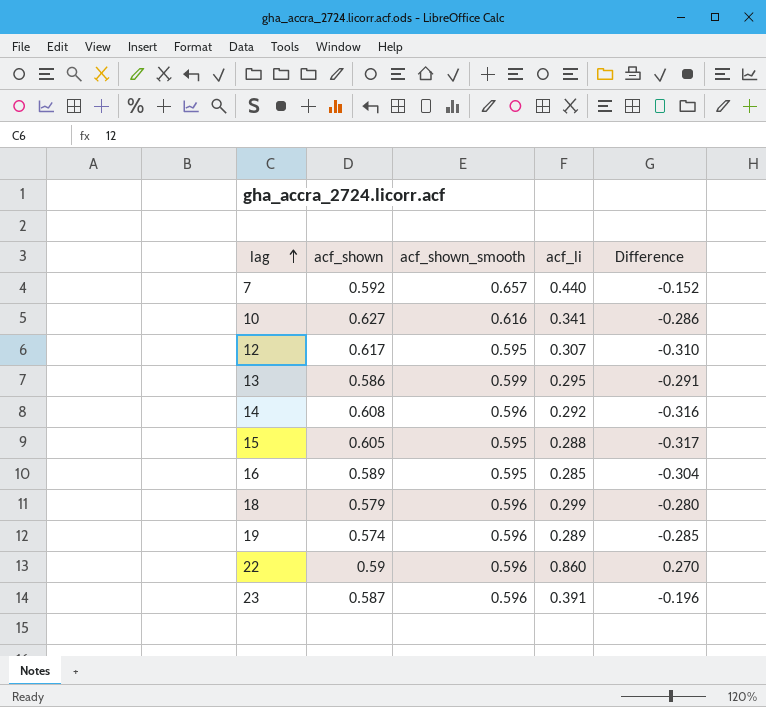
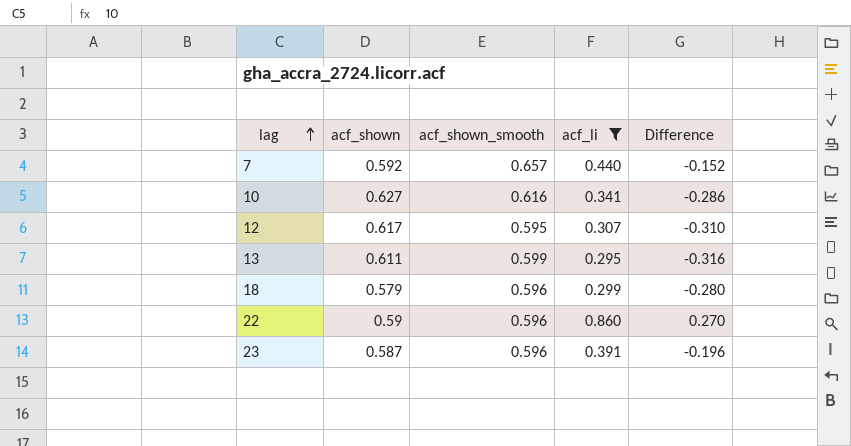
filter: none -> acf_li >= 0.295
13 | acf_shown: 0.586 -> 0.611
13 | Difference: -0.291 -> -0.316

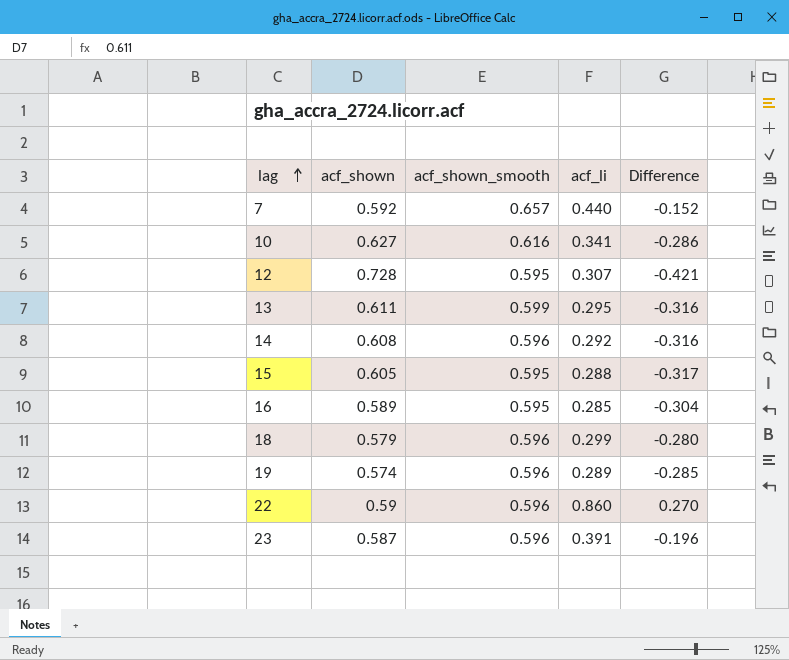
filter: acf_li >= 0.295 -> none
12 | acf_shown: 0.617 -> 0.728
12 | Difference: -0.310 -> -0.421

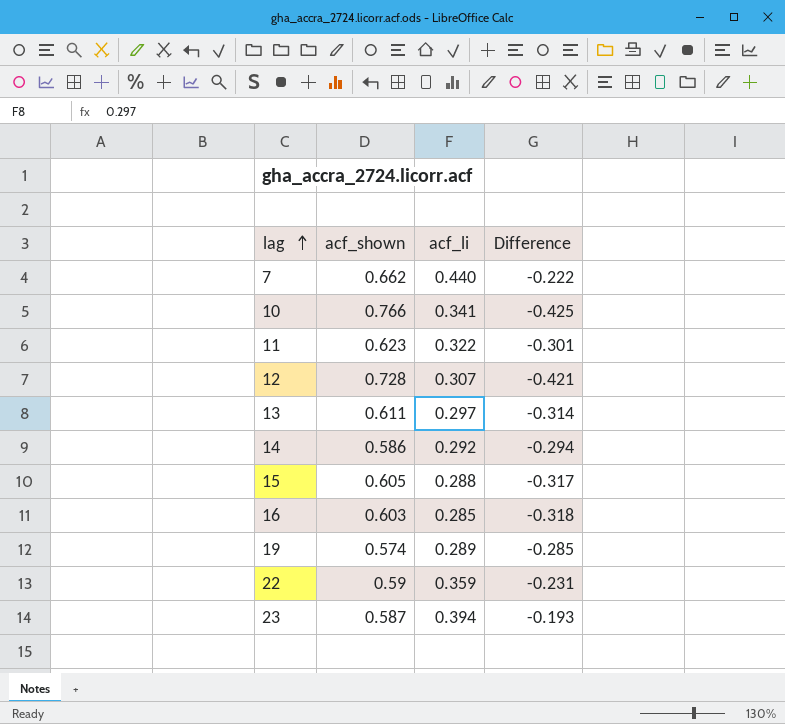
column acf_shown_smooth | position: 3 -> none
row 18: 0.579 | 0.596 | 0.299 | -0.280 -> none
7 | acf_shown: 0.592 -> 0.662
7 | Difference: -0.152 -> -0.222
10 | acf_shown: 0.627 -> 0.766
10 | Difference: -0.286 -> -0.425
row 11: none -> 0.623 | 0.322 | -0.301
13 | acf_li: 0.295 -> 0.297
13 | Difference: -0.316 -> -0.314
14 | acf_shown: 0.608 -> 0.586
14 | Difference: -0.316 -> -0.294
16 | acf_shown: 0.589 -> 0.603
16 | Difference: -0.304 -> -0.318
22 | acf_li: 0.860 -> 0.359
22 | Difference: 0.270 -> -0.231
23 | acf_li: 0.391 -> 0.394
23 | Difference: -0.196 -> -0.193

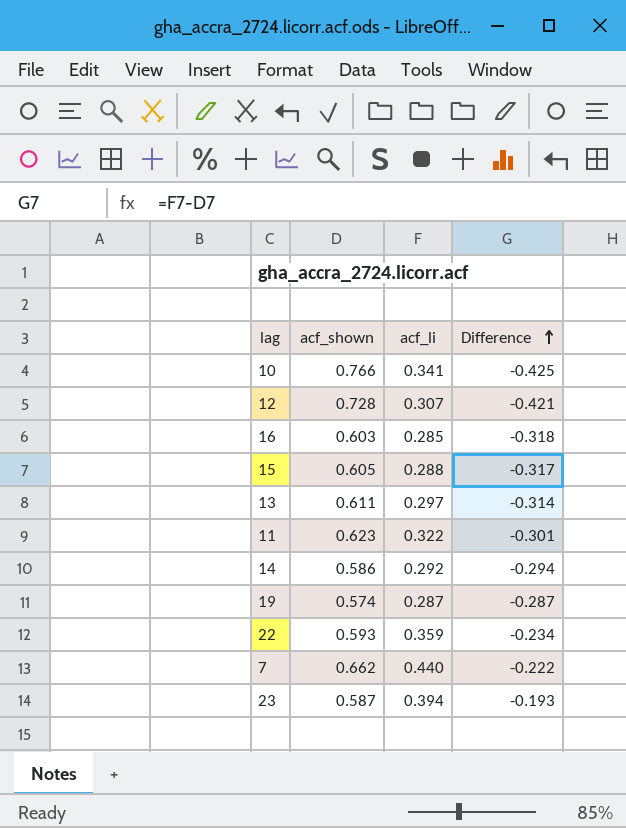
row order: lag ascending -> Difference ascending
19 | acf_li: 0.289 -> 0.287
19 | Difference: -0.285 -> -0.287
22 | acf_shown: 0.59 -> 0.593
22 | Difference: -0.231 -> -0.234

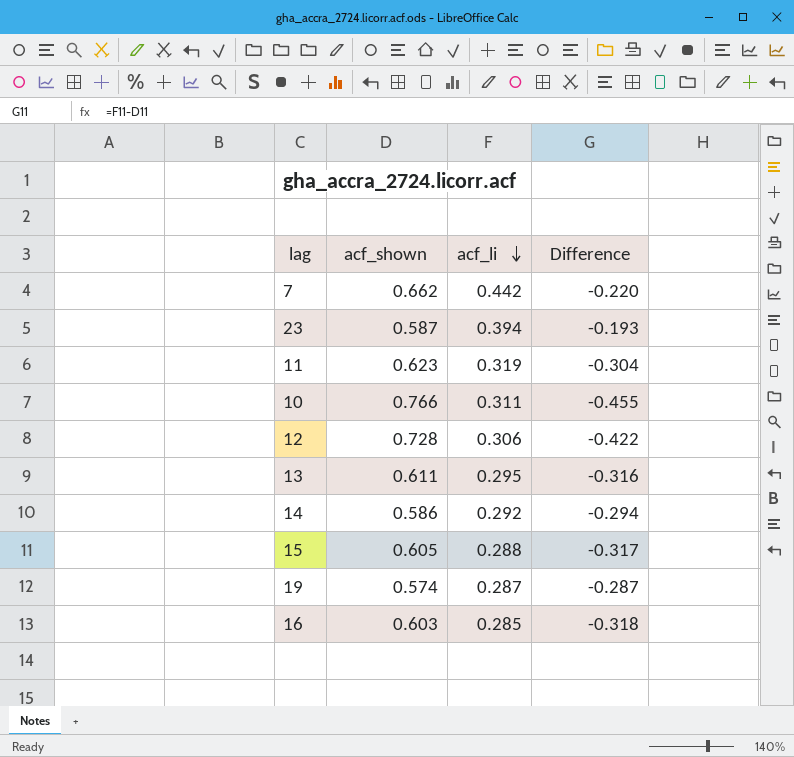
row order: Difference ascending -> acf_li descending
row 22: 0.593 | 0.359 | -0.234 -> none
7 | acf_li: 0.440 -> 0.442
7 | Difference: -0.222 -> -0.220
11 | acf_li: 0.322 -> 0.319
11 | Difference: -0.301 -> -0.304
10 | acf_li: 0.341 -> 0.311
10 | Difference: -0.425 -> -0.455
12 | acf_li: 0.307 -> 0.306
12 | Difference: -0.421 -> -0.422
13 | acf_li: 0.297 -> 0.295
13 | Difference: -0.314 -> -0.316

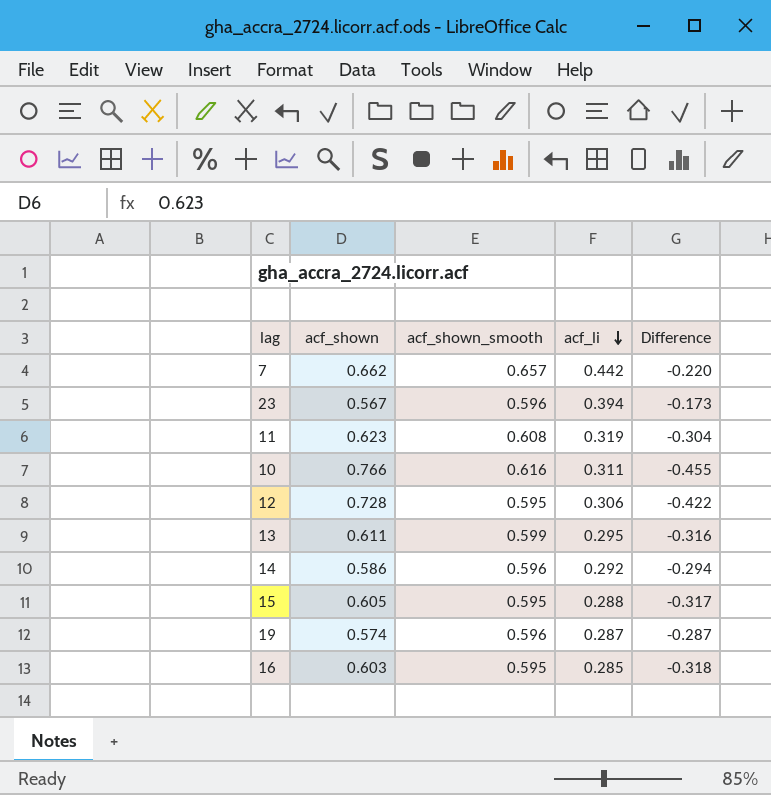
column acf_shown_smooth | position: none -> 3
23 | acf_shown: 0.587 -> 0.567
23 | Difference: -0.193 -> -0.173

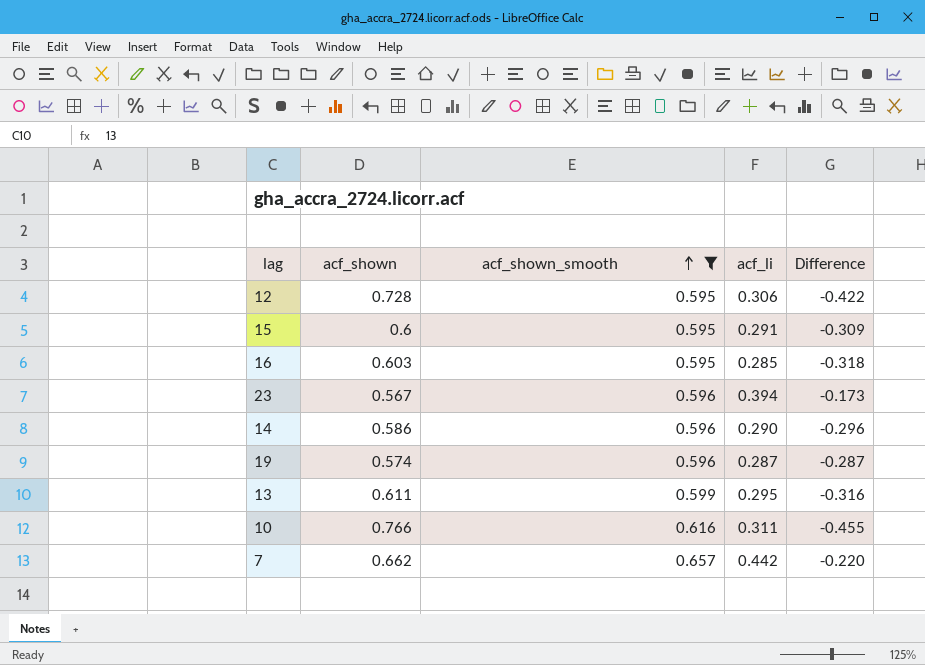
filter: none -> acf_shown_smooth != 0.608
row order: acf_li descending -> acf_shown_smooth ascending
15 | acf_shown: 0.605 -> 0.6
15 | acf_li: 0.288 -> 0.291
15 | Difference: -0.317 -> -0.309
14 | acf_li: 0.292 -> 0.290
14 | Difference: -0.294 -> -0.296

